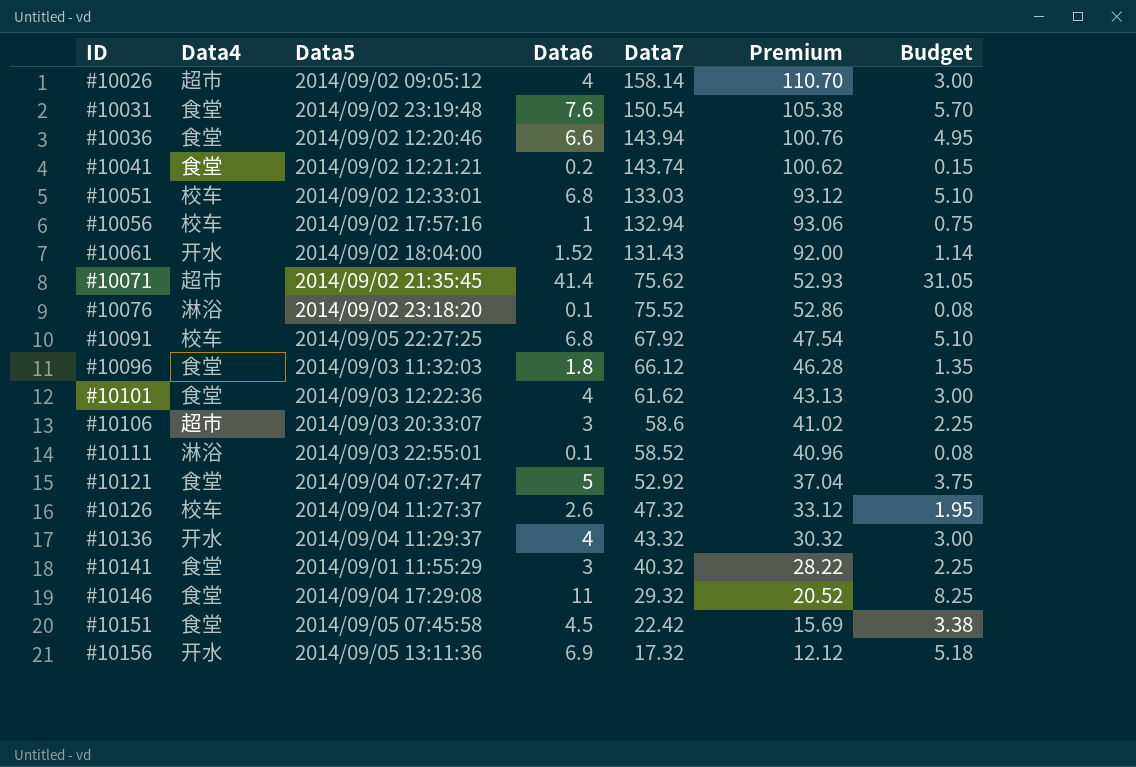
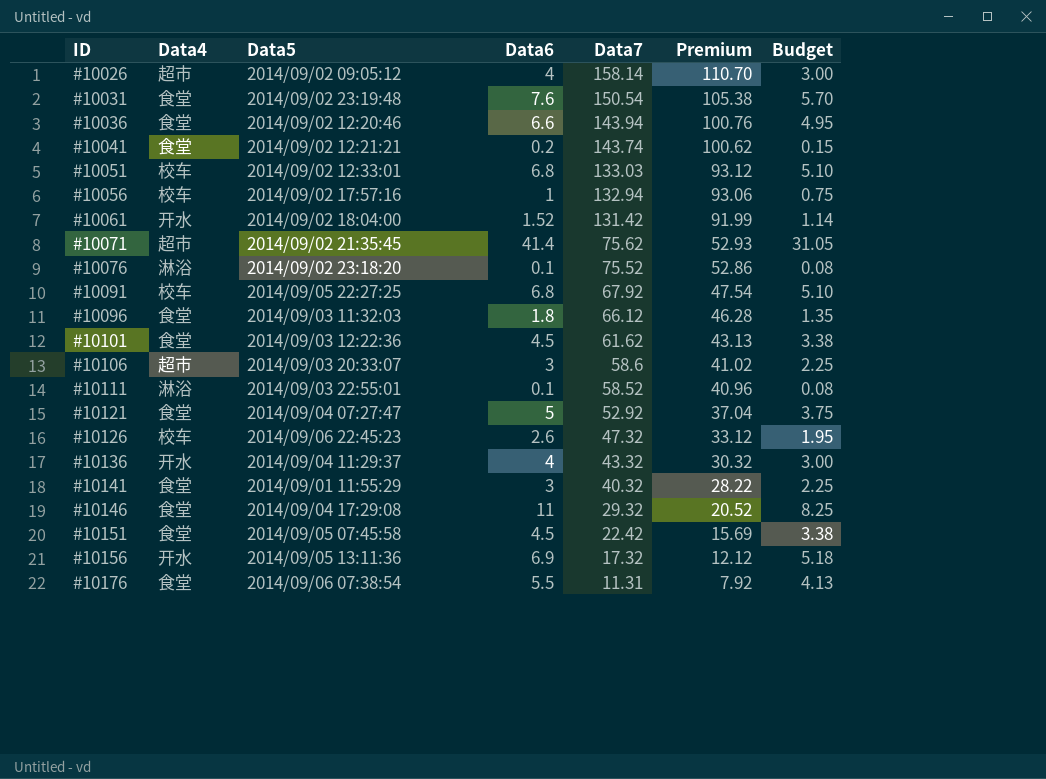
#10061 | Data7: 131.43 -> 131.42
#10061 | Premium: 92.00 -> 91.99
#10101 | Data6: 4 -> 4.5
#10101 | Budget: 3.00 -> 3.38
#10126 | Data5: 2014/09/04 11:27:37 -> 2014/09/06 22:45:23
row #10176: none -> 食堂 | 2014/09/06 07:38:54 | 5.5 | 11.31 | 7.92 | 4.13

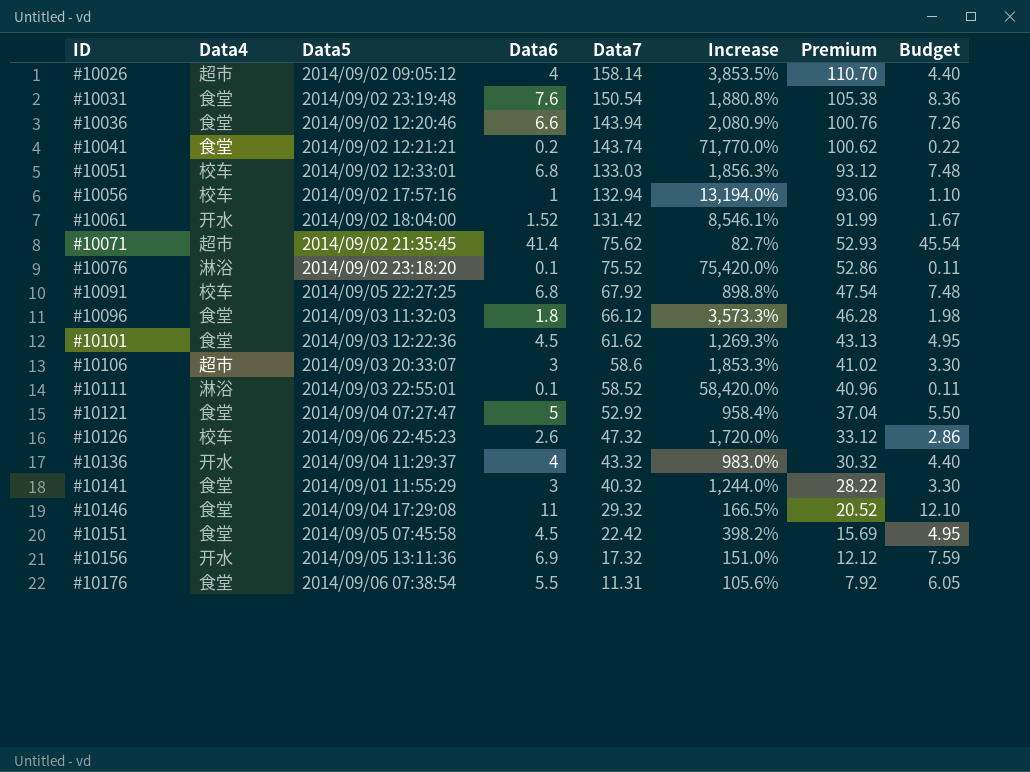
column Increase | formula: none -> ([Data7] - [Data6]) / [Data6]
column Budget | formula: [Data6] * 0.75 -> [Data6] * 1.1

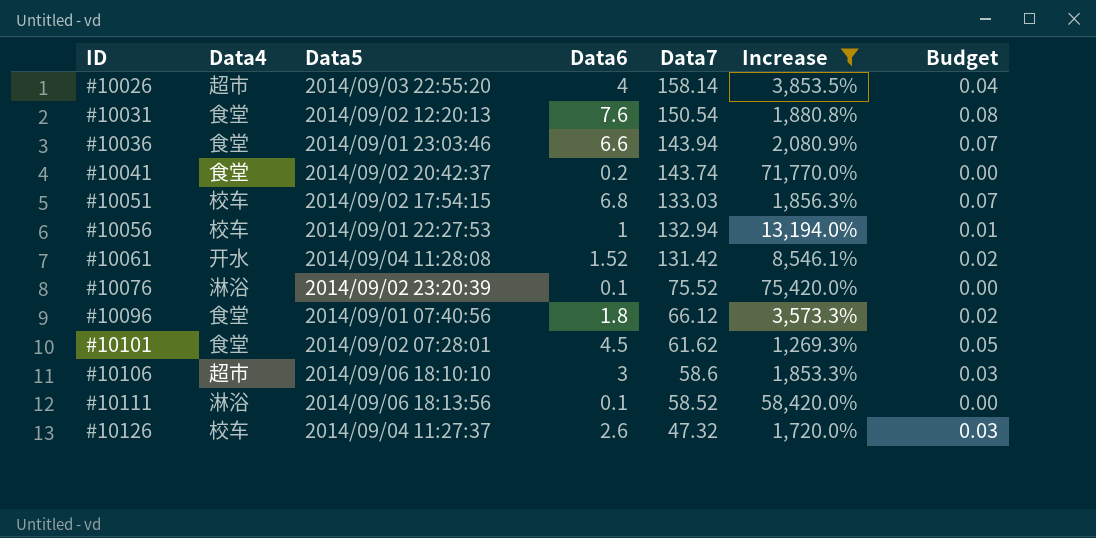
filter: none -> Increase >= 1,269.3%
column Premium | formula: [Data7] * 0.7 -> none
column Budget | formula: [Data6] * 1.1 -> [Data6] * 0.01
#10026 | Data5: 2014/09/02 09:05:12 -> 2014/09/03 22:55:20
#10031 | Data5: 2014/09/02 23:19:48 -> 2014/09/02 12:20:13
#10036 | Data5: 2014/09/02 12:20:46 -> 2014/09/01 23:03:46
#10041 | Data5: 2014/09/02 12:21:21 -> 2014/09/02 20:42:37
#10051 | Data5: 2014/09/02 12:33:01 -> 2014/09/02 17:54:15
#10056 | Data5: 2014/09/02 17:57:16 -> 2014/09/01 22:27:53
#10061 | Data5: 2014/09/02 18:04:00 -> 2014/09/04 11:28:08
#10076 | Data5: 2014/09/02 23:18:20 -> 2014/09/02 23:20:39
#10096 | Data5: 2014/09/03 11:32:03 -> 2014/09/01 07:40:56
#10101 | Data5: 2014/09/03 12:22:36 -> 2014/09/02 07:28:01
#10106 | Data5: 2014/09/03 20:33:07 -> 2014/09/06 18:10:10
#10111 | Data5: 2014/09/03 22:55:01 -> 2014/09/06 18:13:56
#10126 | Data5: 2014/09/06 22:45:23 -> 2014/09/04 11:27:37

